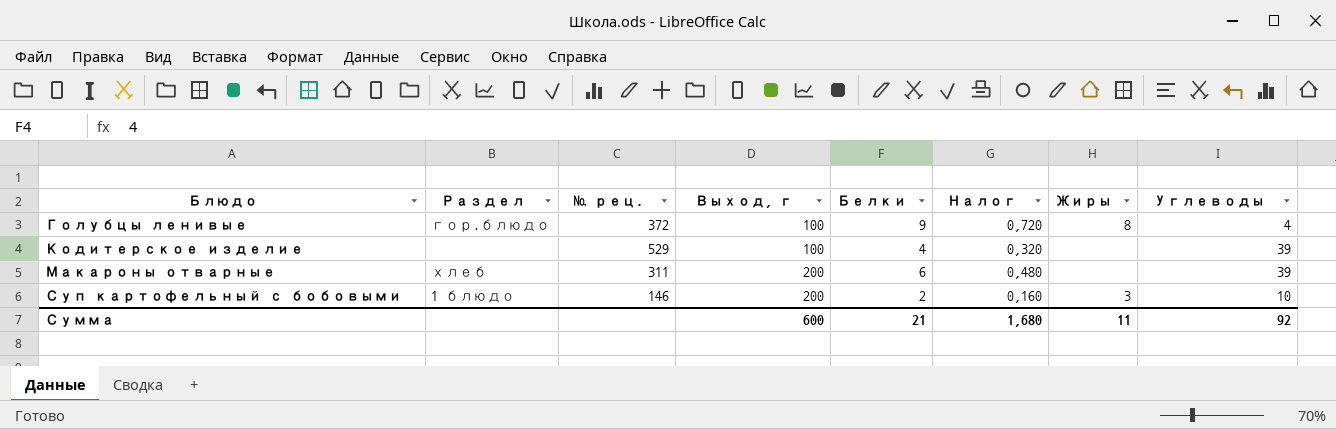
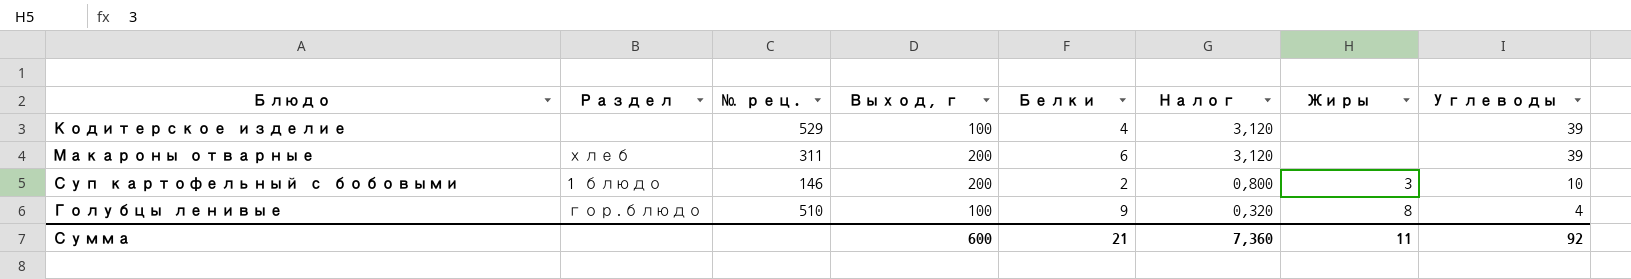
row order: Блюдо ascending -> Налог descending
column Налог | formula: [Белки] * 0,08 -> [Углеводы] * 0,08
Голубцы ленивые | № рец.: 372 -> 510
Сумма | Налог: 1,680 -> 7,360

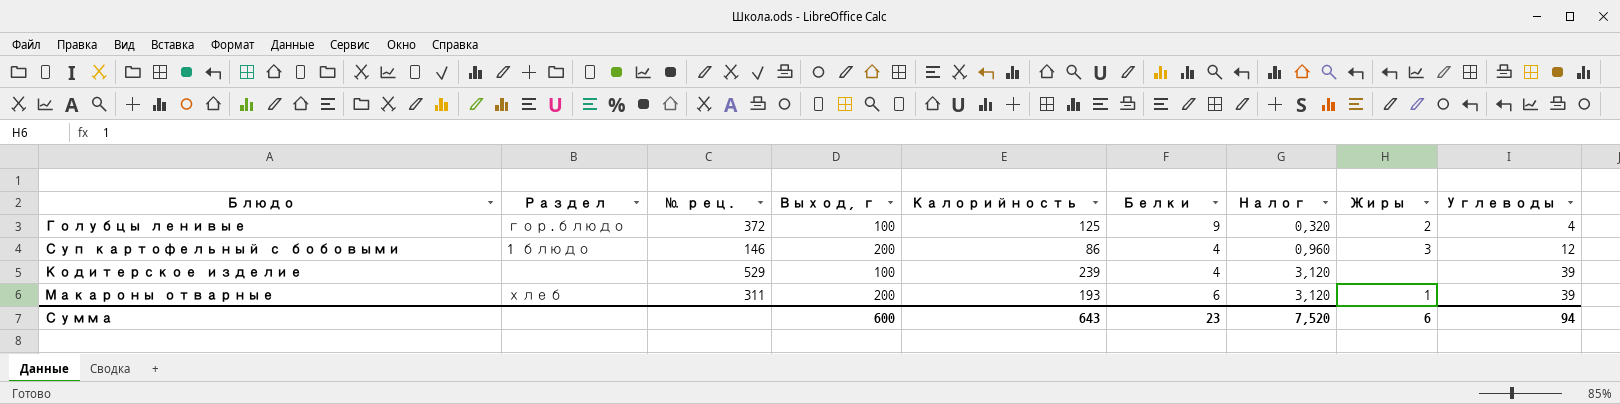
row order: Налог descending -> Налог ascending
column Калорийность | position: none -> 5
Голубцы ленивые | № рец.: 510 -> 372
Голубцы ленивые | Жиры: 8 -> 2
Суп картофельный с бобовыми | Белки: 2 -> 4
Суп картофельный с бобовыми | Налог: 0,800 -> 0,960
Суп картофельный с бобовыми | Углеводы: 10 -> 12
Макароны отварные | Жиры: none -> 1
Сумма | Белки: 21 -> 23
Сумма | Налог: 7,360 -> 7,520
Сумма | Жиры: 11 -> 6
Сумма | Углеводы: 92 -> 94

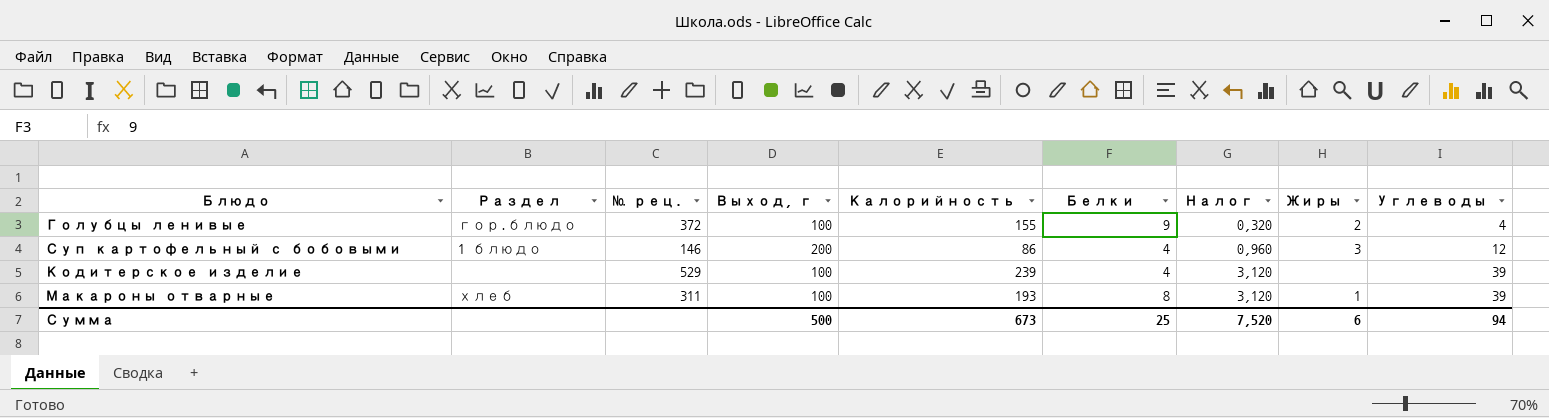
Голубцы ленивые | Калорийность: 125 -> 155
Макароны отварные | Выход, г: 200 -> 100
Макароны отварные | Белки: 6 -> 8
Сумма | Выход, г: 600 -> 500
Сумма | Калорийность: 643 -> 673
Сумма | Белки: 23 -> 25

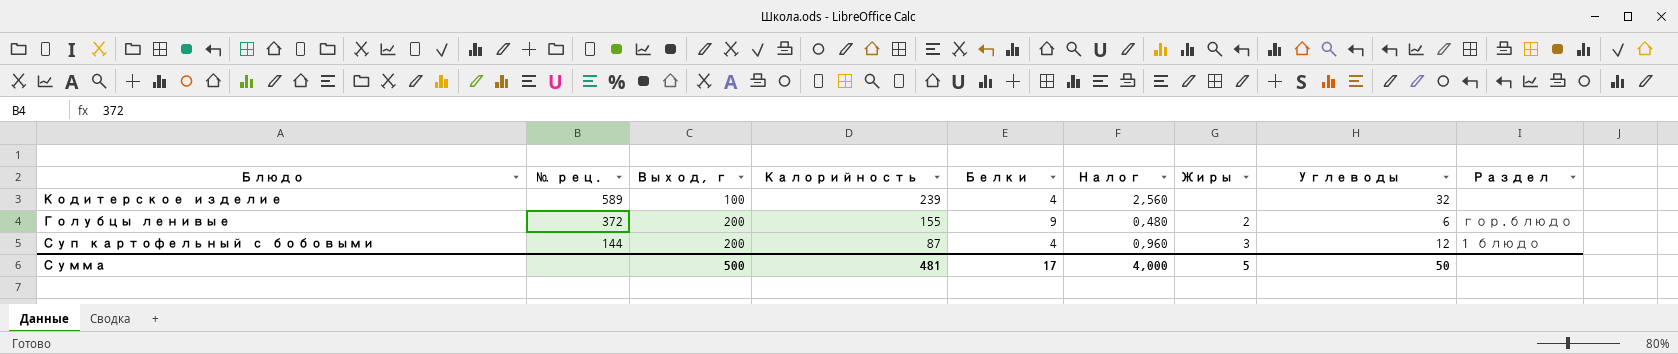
row order: Налог ascending -> № рец. descending
column Раздел | position: 2 -> 9
row Макароны отварные: хлеб | 311 | 100 | 193 | 8 | 3,120 | 1 | 39 -> none
Кодитерское изделие | № рец.: 529 -> 589
Кодитерское изделие | Налог: 3,120 -> 2,560
Кодитерское изделие | Углеводы: 39 -> 32
Голубцы ленивые | Выход, г: 100 -> 200
Голубцы ленивые | Налог: 0,320 -> 0,480
Голубцы ленивые | Углеводы: 4 -> 6
Суп картофельный с бобовыми | № рец.: 146 -> 144
Суп картофельный с бобовыми | Калорийность: 86 -> 87
Сумма | Калорийность: 673 -> 481
Сумма | Белки: 25 -> 17
Сумма | Налог: 7,520 -> 4,000
Сумма | Жиры: 6 -> 5
Сумма | Углеводы: 94 -> 50

